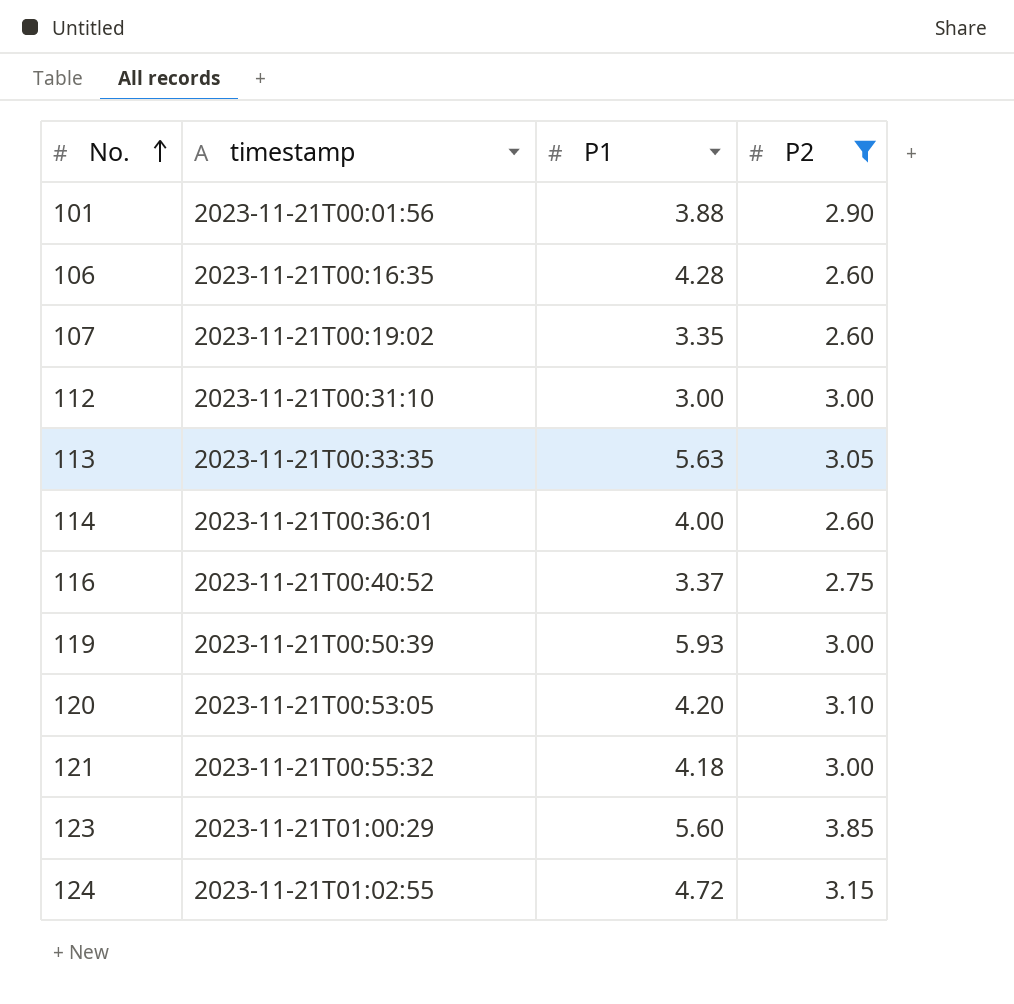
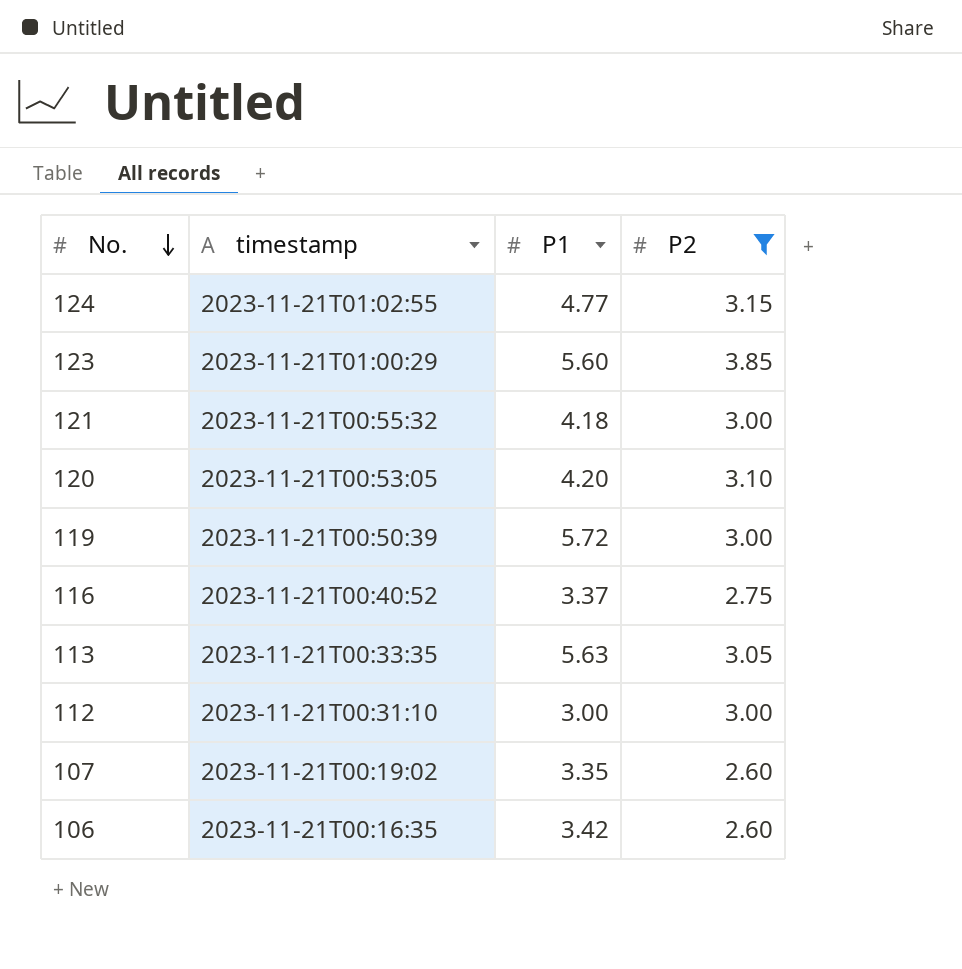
row order: No. ascending -> No. descending
row 101: 2023-11-21T00:01:56 | 3.88 | 2.90 -> none
row 114: 2023-11-21T00:36:01 | 4.00 | 2.60 -> none
124 | P1: 4.72 -> 4.77
119 | P1: 5.93 -> 5.72
106 | P1: 4.28 -> 3.42

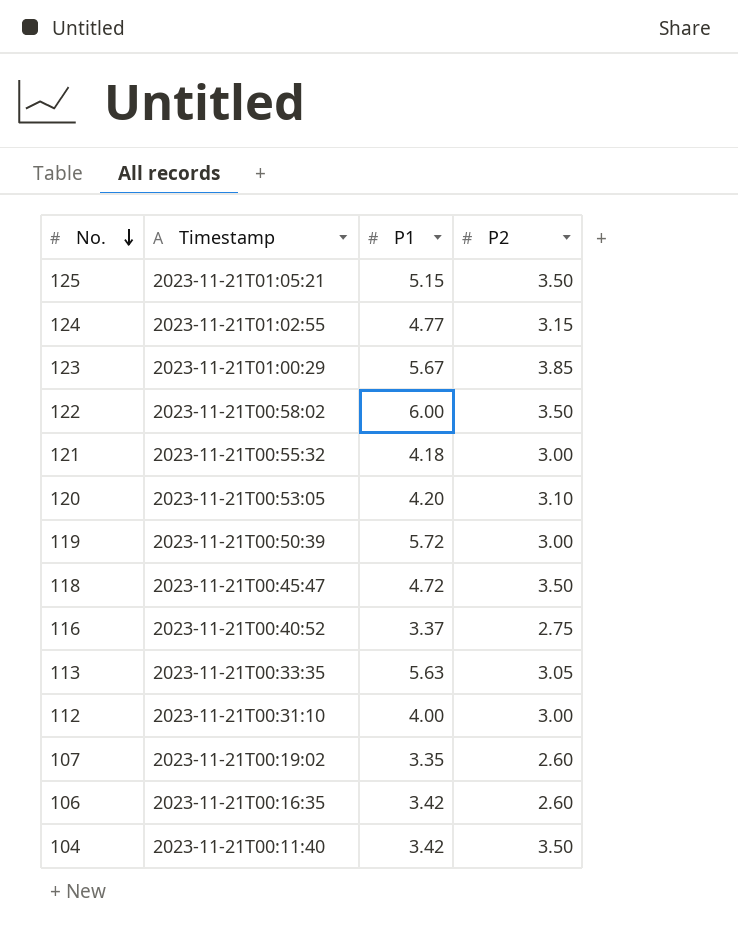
filter: P2 != 3.50 -> none
column name: timestamp -> Timestamp
123 | P1: 5.60 -> 5.67
112 | P1: 3.00 -> 4.00

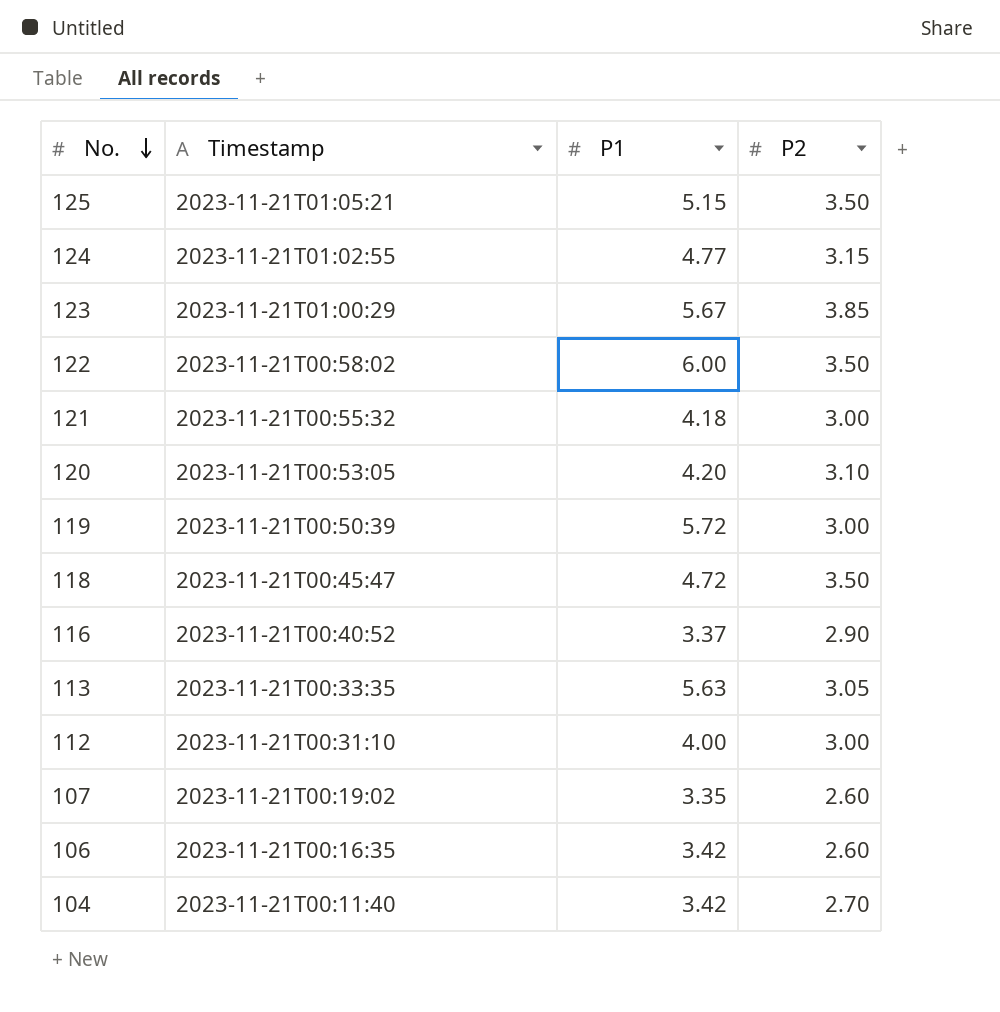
116 | P2: 2.75 -> 2.90
104 | P2: 3.50 -> 2.70

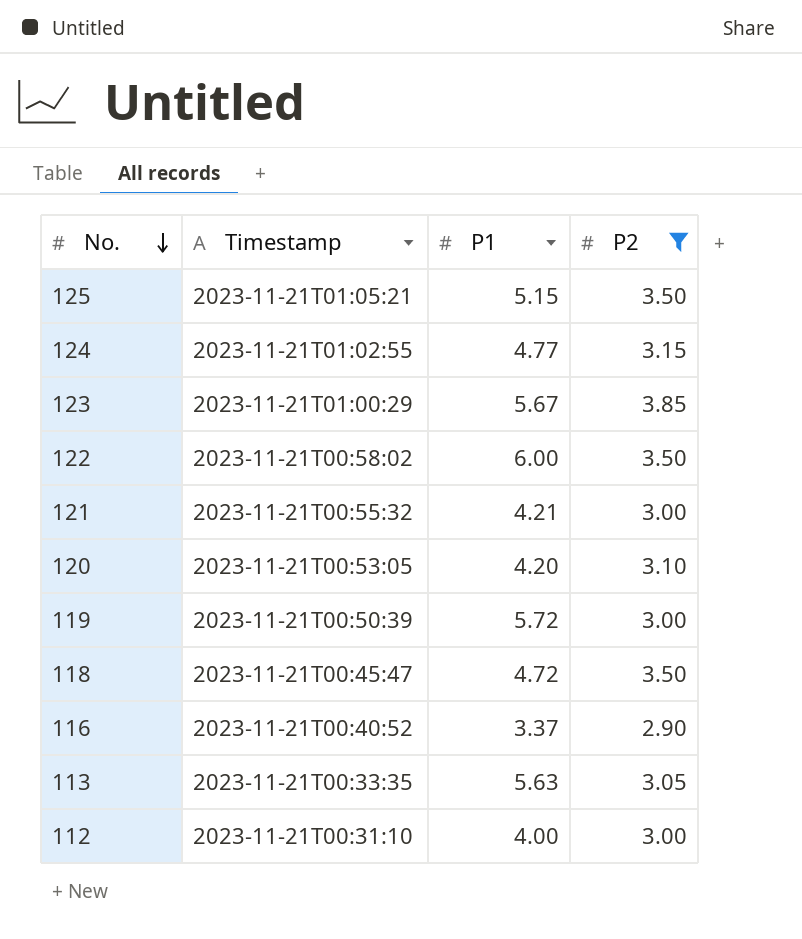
filter: none -> P2 >= 2.90
121 | P1: 4.18 -> 4.21

